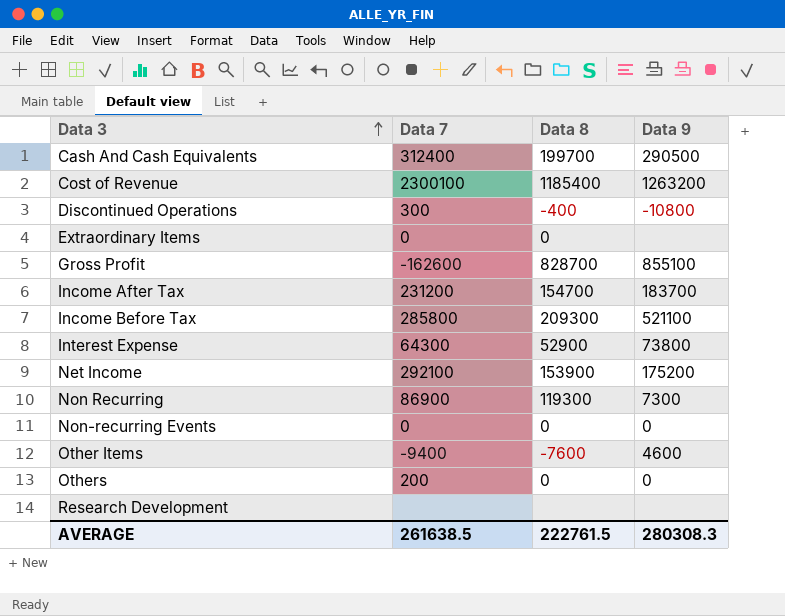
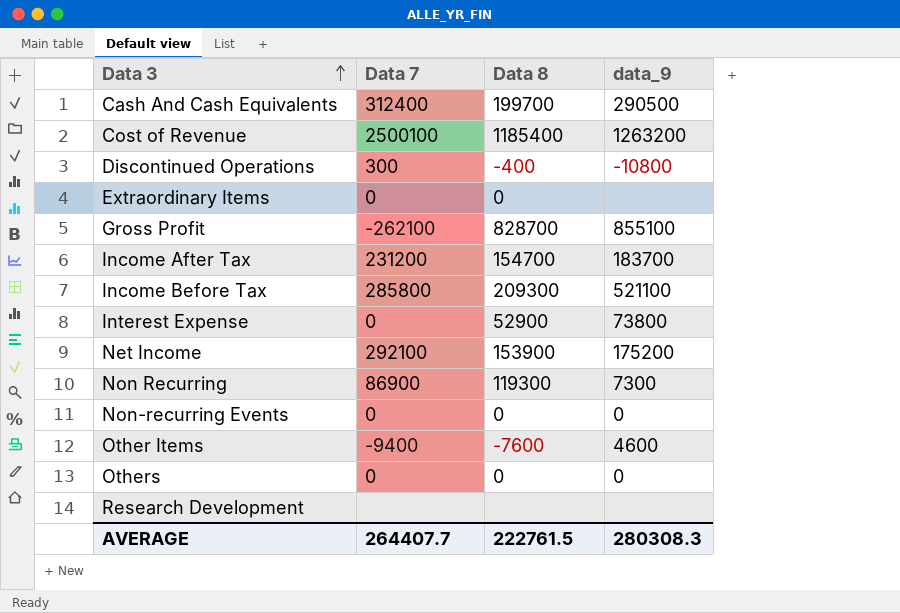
column name: Data 9 -> data_9
Cost of Revenue | Data 7: 2300100 -> 2500100
Gross Profit | Data 7: -162600 -> -262100
Interest Expense | Data 7: 64300 -> 0
Others | Data 7: 200 -> 0
AVERAGE | Data 7: 261638.5 -> 264407.7

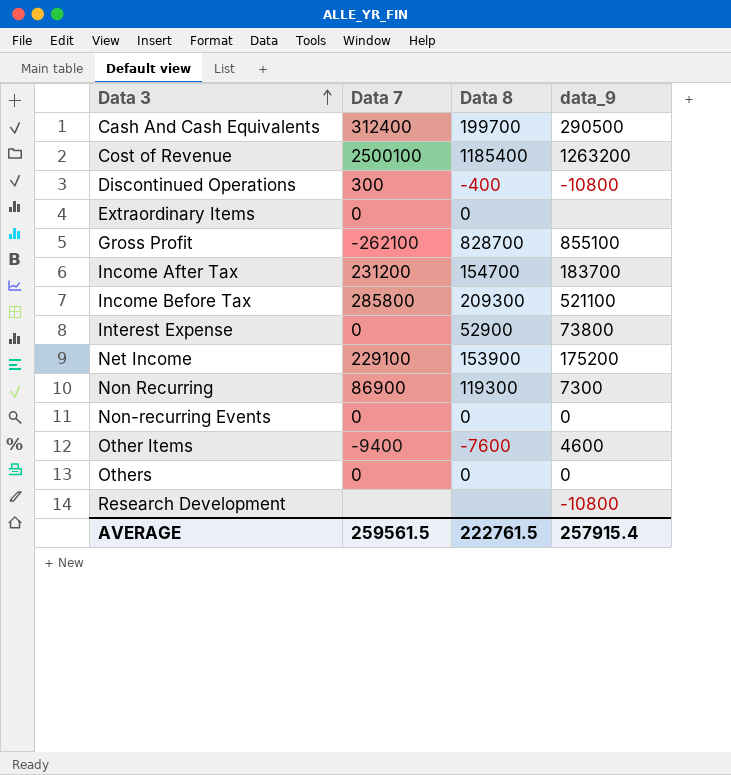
Net Income | Data 7: 292100 -> 229100
Research Development | data_9: none -> -10800
AVERAGE | Data 7: 264407.7 -> 259561.5
AVERAGE | data_9: 280308.3 -> 257915.4

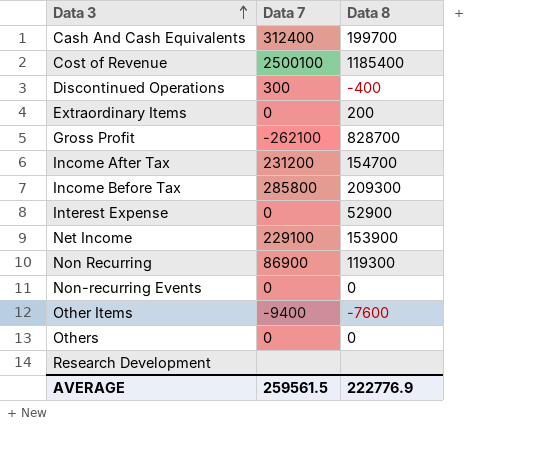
column data_9 | position: 4 -> none
Extraordinary Items | Data 8: 0 -> 200
AVERAGE | Data 8: 222761.5 -> 222776.9

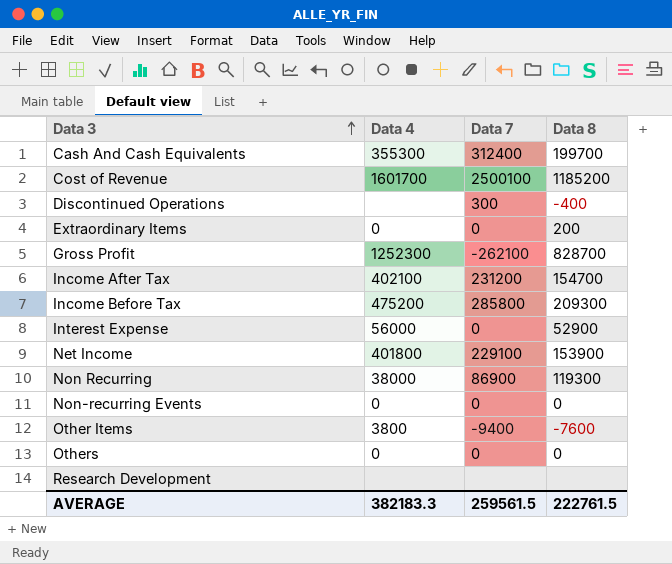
column Data 4 | position: none -> 2
Cost of Revenue | Data 8: 1185400 -> 1185200
AVERAGE | Data 8: 222776.9 -> 222761.5

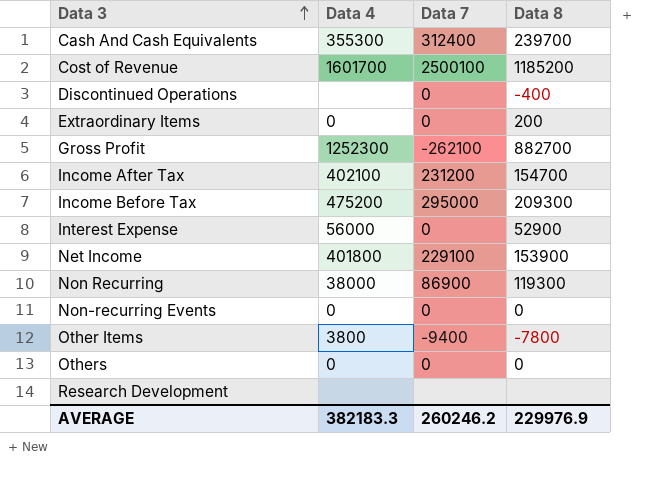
Cash And Cash Equivalents | Data 8: 199700 -> 239700
Discontinued Operations | Data 7: 300 -> 0
Gross Profit | Data 8: 828700 -> 882700
Income Before Tax | Data 7: 285800 -> 295000
Other Items | Data 8: -7600 -> -7800
AVERAGE | Data 7: 259561.5 -> 260246.2
AVERAGE | Data 8: 222761.5 -> 229976.9

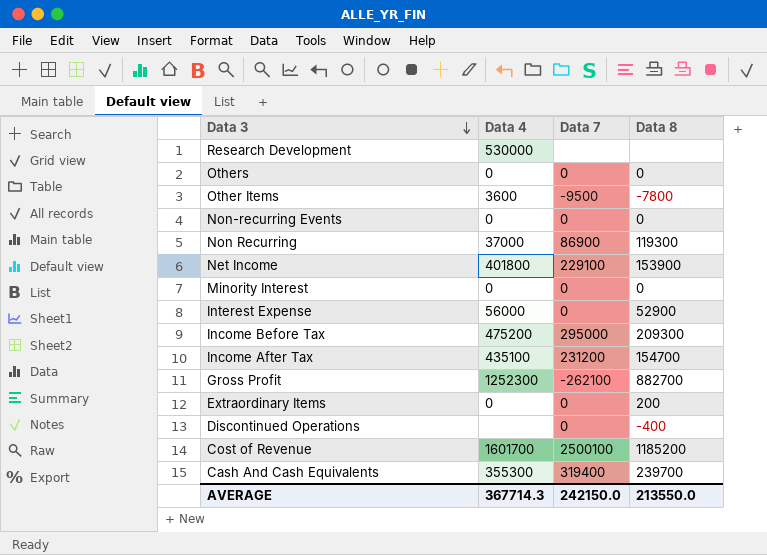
row order: Data 3 ascending -> Data 3 descending
Research Development | Data 4: none -> 530000
Other Items | Data 4: 3800 -> 3600
Other Items | Data 7: -9400 -> -9500
Non Recurring | Data 4: 38000 -> 37000
row Minority Interest: none -> 0 | 0 | 0
Income After Tax | Data 4: 402100 -> 435100
Cash And Cash Equivalents | Data 7: 312400 -> 319400
AVERAGE | Data 4: 382183.3 -> 367714.3
AVERAGE | Data 7: 260246.2 -> 242150.0
AVERAGE | Data 8: 229976.9 -> 213550.0

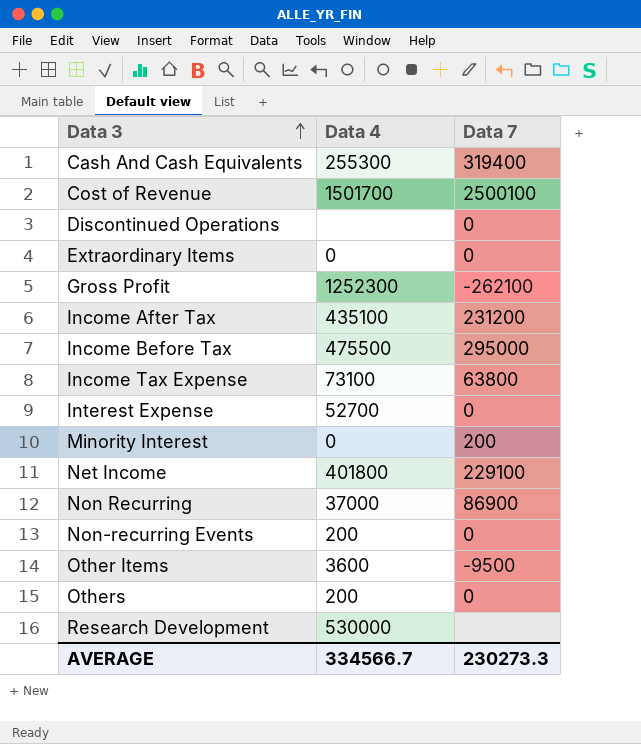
row order: Data 3 descending -> Data 3 ascending
column Data 8 | position: 4 -> none
Cash And Cash Equivalents | Data 4: 355300 -> 255300
Cost of Revenue | Data 4: 1601700 -> 1501700
Income Before Tax | Data 4: 475200 -> 475500
row Income Tax Expense: none -> 73100 | 63800
Interest Expense | Data 4: 56000 -> 52700
Minority Interest | Data 7: 0 -> 200
Non-recurring Events | Data 4: 0 -> 200
Others | Data 4: 0 -> 200
AVERAGE | Data 4: 367714.3 -> 334566.7
AVERAGE | Data 7: 242150.0 -> 230273.3

